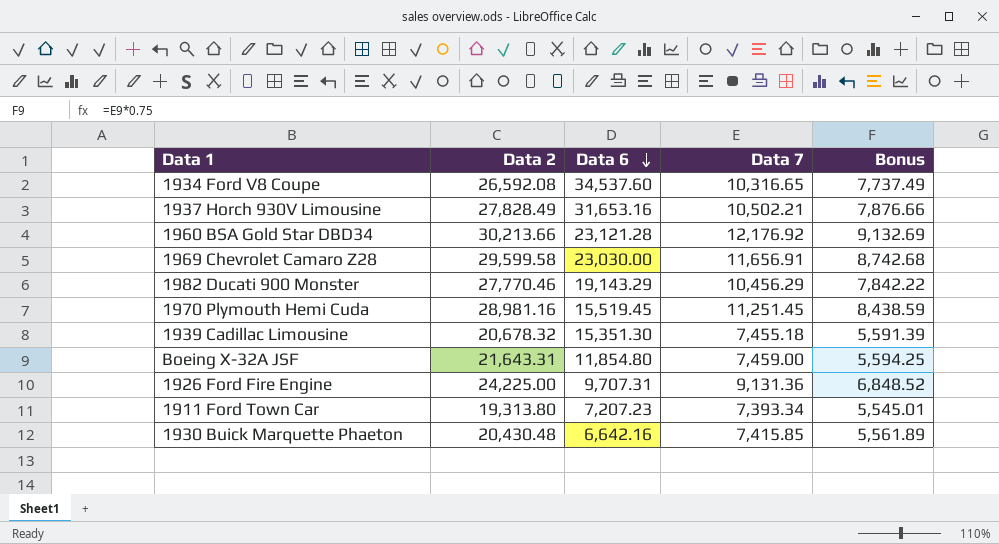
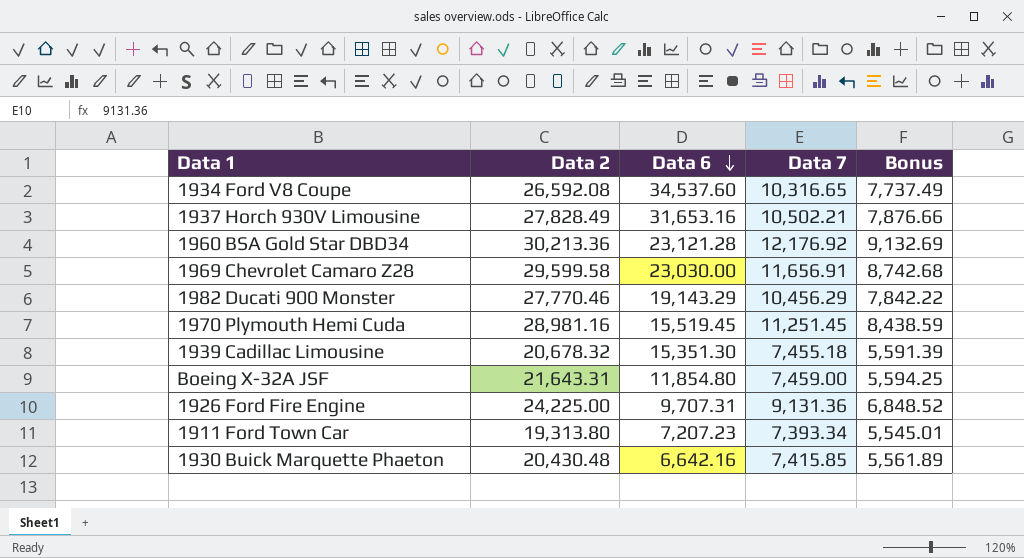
1960 BSA Gold Star DBD34 | Data 2: 30,213.66 -> 30,213.36

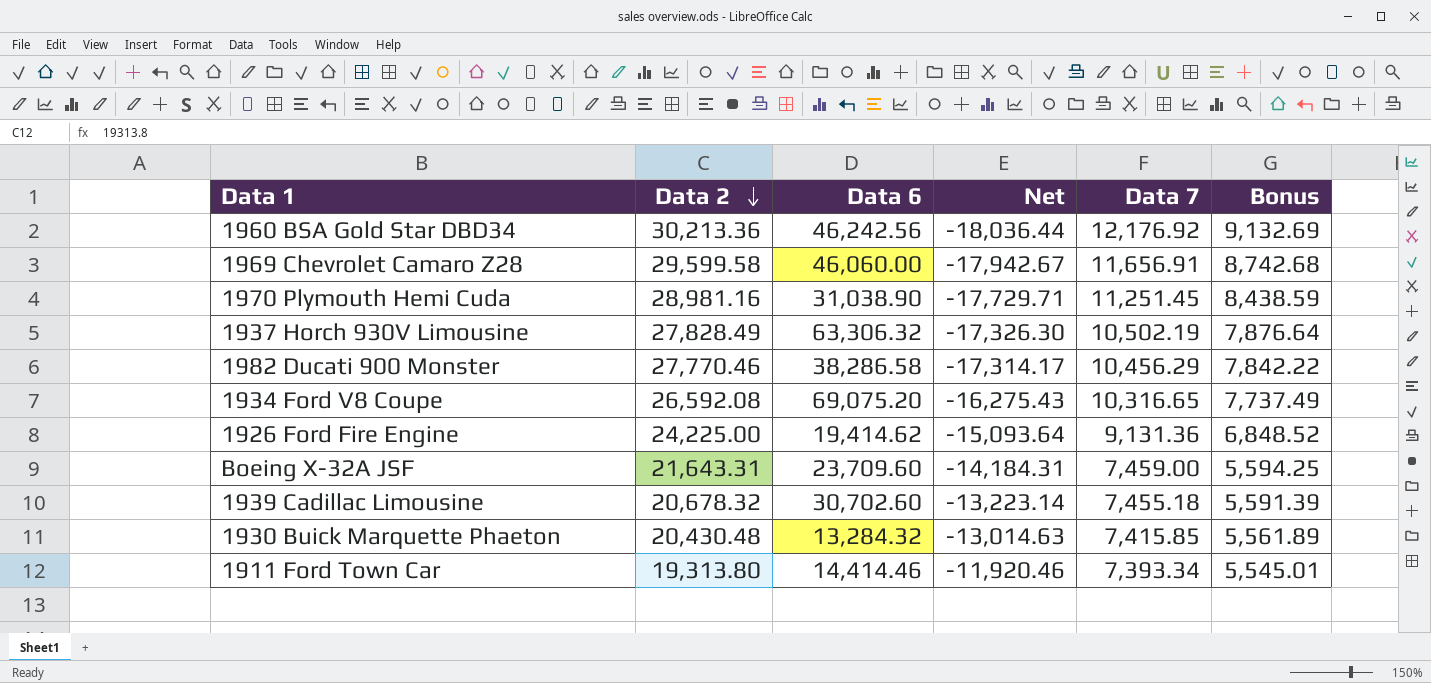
row order: Data 6 descending -> Data 2 descending
column Net | formula: none -> [Data 7] - [Data 2]
1960 BSA Gold Star DBD34 | Data 6: 23,121.28 -> 46,242.56
1969 Chevrolet Camaro Z28 | Data 6: 23,030.00 -> 46,060.00
1970 Plymouth Hemi Cuda | Data 6: 15,519.45 -> 31,038.90
1937 Horch 930V Limousine | Data 6: 31,653.16 -> 63,306.32
1937 Horch 930V Limousine | Data 7: 10,502.21 -> 10,502.19
1937 Horch 930V Limousine | Bonus: 7,876.66 -> 7,876.64
1982 Ducati 900 Monster | Data 6: 19,143.29 -> 38,286.58
1934 Ford V8 Coupe | Data 6: 34,537.60 -> 69,075.20
1926 Ford Fire Engine | Data 6: 9,707.31 -> 19,414.62
Boeing X-32A JSF | Data 6: 11,854.80 -> 23,709.60
1939 Cadillac Limousine | Data 6: 15,351.30 -> 30,702.60
1930 Buick Marquette Phaeton | Data 6: 6,642.16 -> 13,284.32
1911 Ford Town Car | Data 6: 7,207.23 -> 14,414.46

